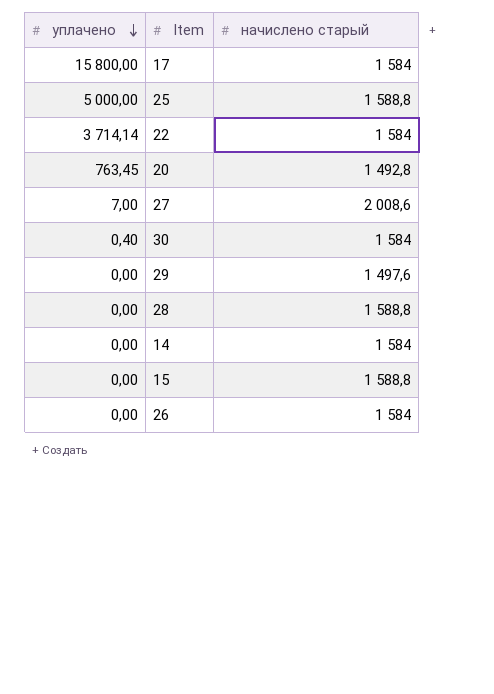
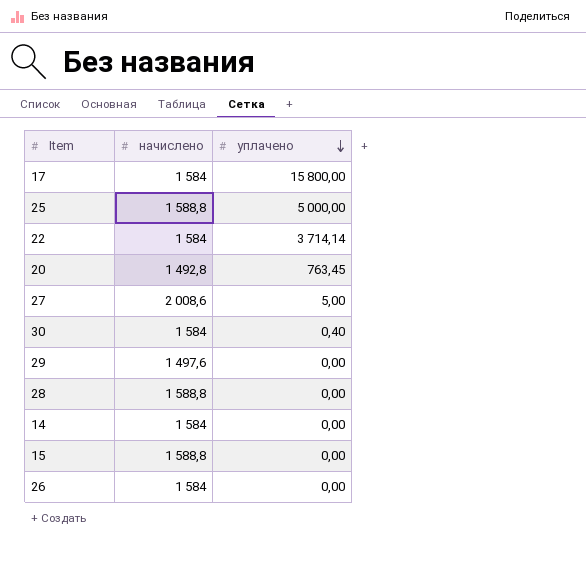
column name: начислено старый -> начислено
column уплачено | position: 1 -> 3
27 | уплачено: 7,00 -> 5,00

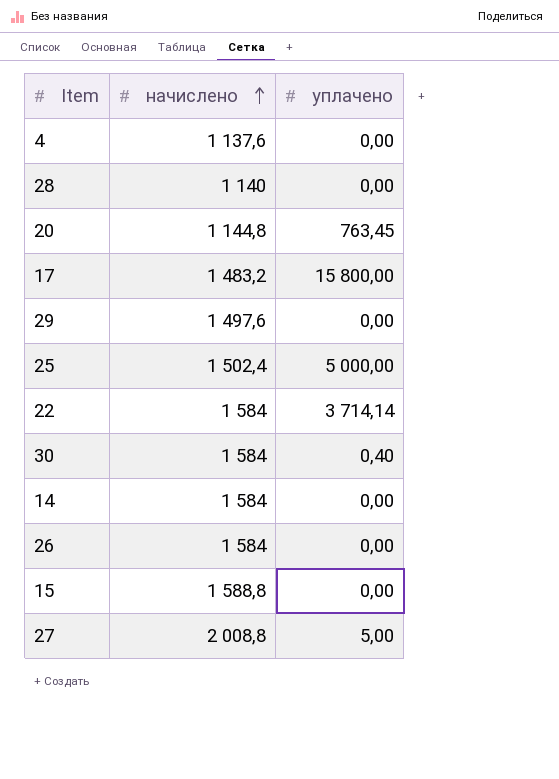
row order: уплачено descending -> начислено ascending
row 4: none -> 1 137,6 | 0,00
28 | начислено: 1 588,8 -> 1 140
20 | начислено: 1 492,8 -> 1 144,8
17 | начислено: 1 584 -> 1 483,2
25 | начислено: 1 588,8 -> 1 502,4
27 | начислено: 2 008,6 -> 2 008,8

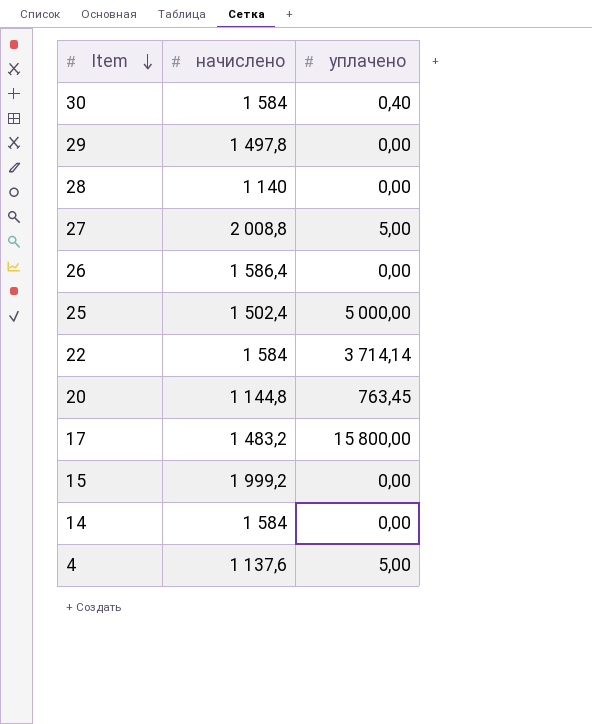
row order: начислено ascending -> Item descending
29 | начислено: 1 497,6 -> 1 497,8
26 | начислено: 1 584 -> 1 586,4
15 | начислено: 1 588,8 -> 1 999,2
4 | уплачено: 0,00 -> 5,00

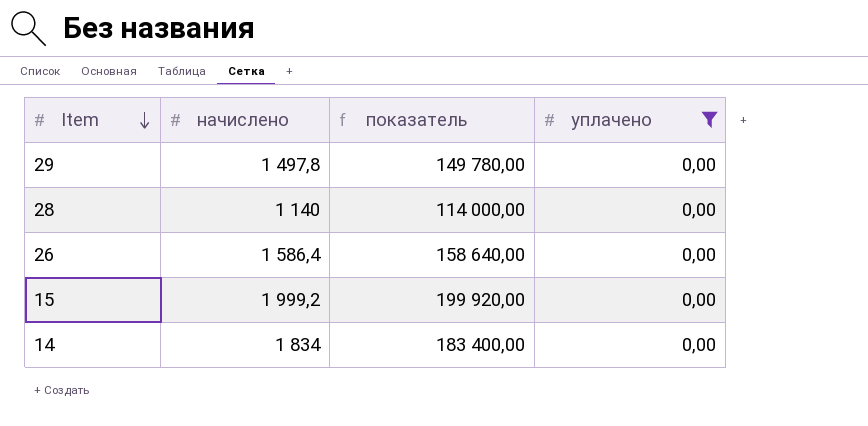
filter: none -> уплачено = 0,00
column показатель | formula: none -> [начислено] * 100
14 | начислено: 1 584 -> 1 834

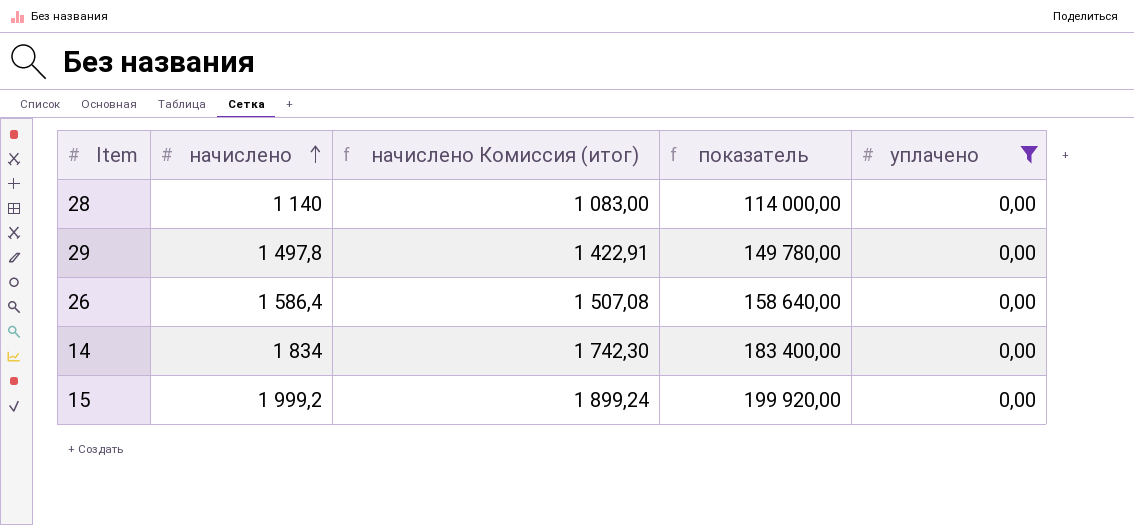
row order: Item descending -> начислено ascending
column начислено Комиссия (итог) | formula: none -> [начислено] * 0,95

